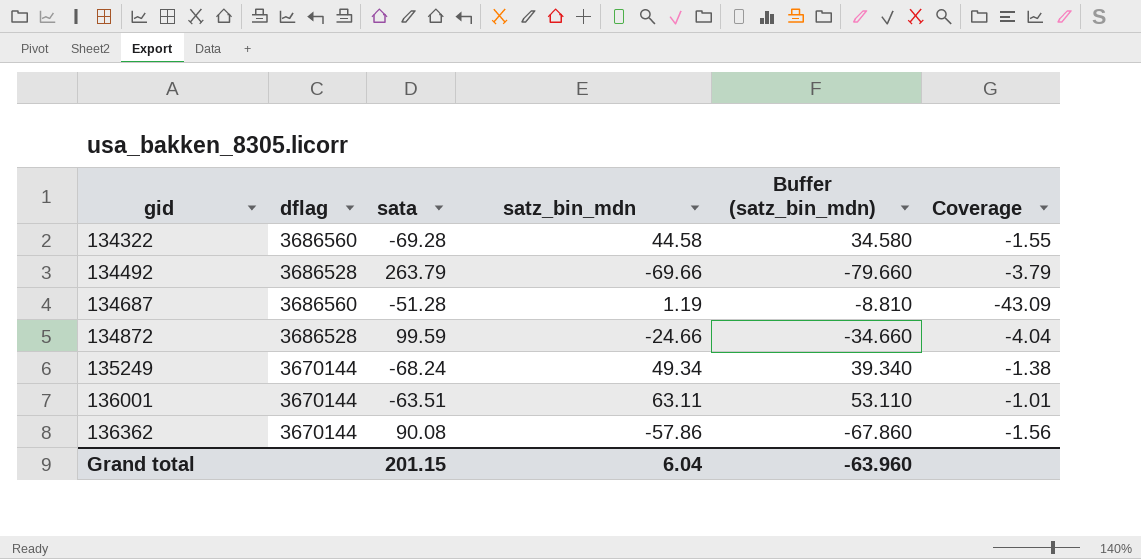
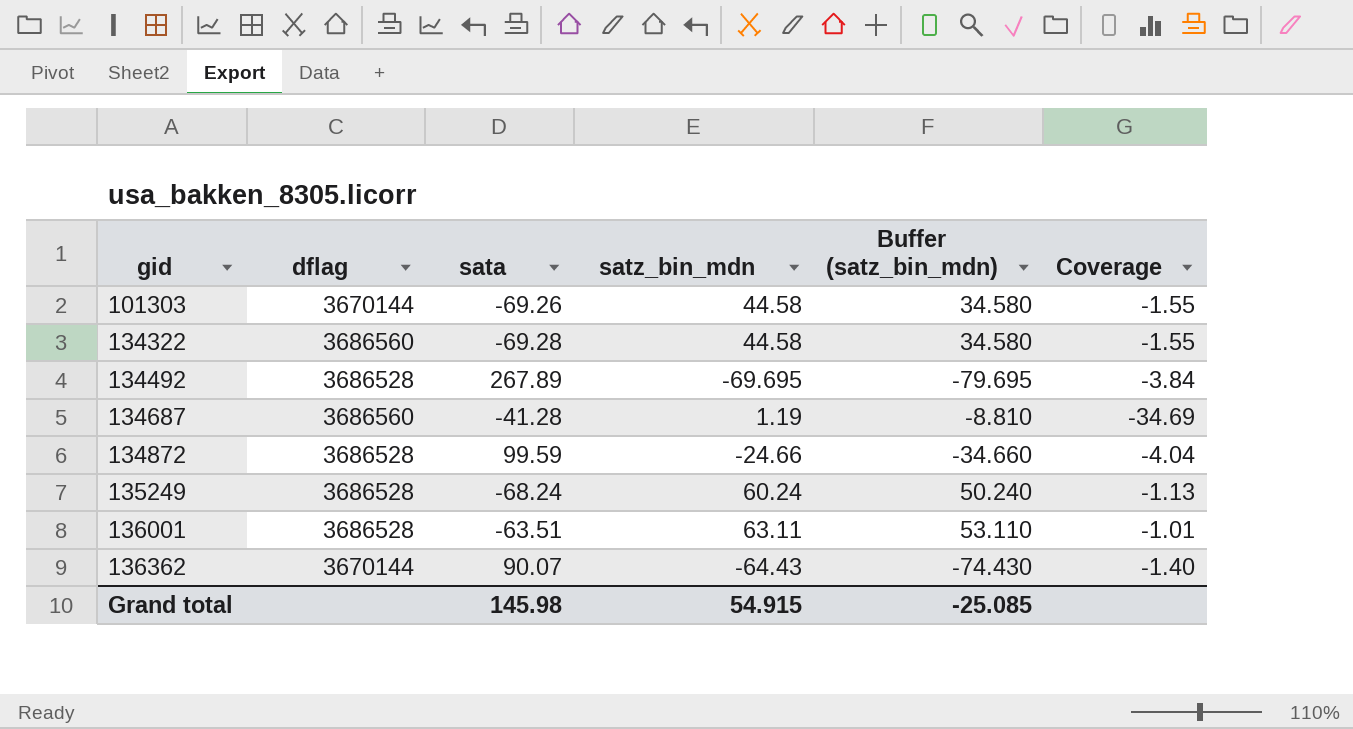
row 101303: none -> 3670144 | -69.26 | 44.58 | 34.580 | -1.55
134492 | sata: 263.79 -> 267.89
134492 | satz_bin_mdn: -69.66 -> -69.695
134492 | Buffer (satz_bin_mdn): -79.660 -> -79.695
134492 | Coverage: -3.79 -> -3.84
134687 | sata: -51.28 -> -41.28
134687 | Coverage: -43.09 -> -34.69
135249 | dflag: 3670144 -> 3686528
135249 | satz_bin_mdn: 49.34 -> 60.24
135249 | Buffer (satz_bin_mdn): 39.340 -> 50.240
135249 | Coverage: -1.38 -> -1.13
136001 | dflag: 3670144 -> 3686528
136362 | sata: 90.08 -> 90.07
136362 | satz_bin_mdn: -57.86 -> -64.43
136362 | Buffer (satz_bin_mdn): -67.860 -> -74.430
136362 | Coverage: -1.56 -> -1.40
Grand total | sata: 201.15 -> 145.98
Grand total | satz_bin_mdn: 6.04 -> 54.915
Grand total | Buffer (satz_bin_mdn): -63.960 -> -25.085

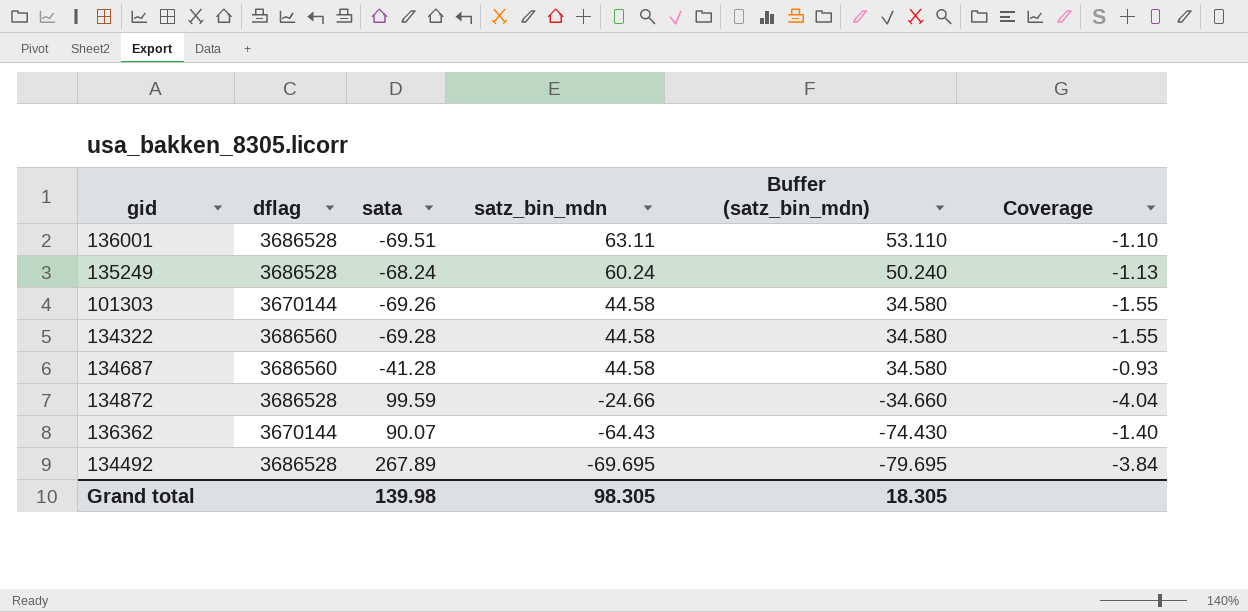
row order: gid ascending -> satz_bin_mdn descending
136001 | sata: -63.51 -> -69.51
136001 | Coverage: -1.01 -> -1.10
134687 | satz_bin_mdn: 1.19 -> 44.58
134687 | Buffer (satz_bin_mdn): -8.810 -> 34.580
134687 | Coverage: -34.69 -> -0.93
Grand total | sata: 145.98 -> 139.98
Grand total | satz_bin_mdn: 54.915 -> 98.305
Grand total | Buffer (satz_bin_mdn): -25.085 -> 18.305

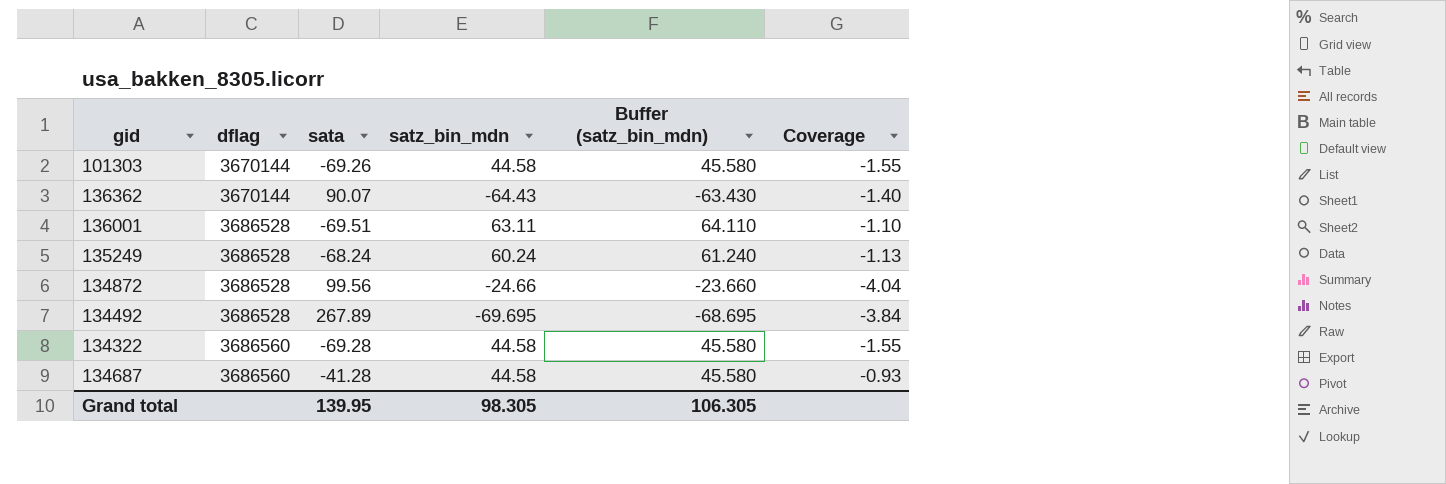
row order: satz_bin_mdn descending -> dflag ascending
column Buffer (satz_bin_mdn) | formula: [satz_bin_mdn] - 10 -> [satz_bin_mdn] + 1
134872 | sata: 99.59 -> 99.56
Grand total | sata: 139.98 -> 139.95
Grand total | Buffer (satz_bin_mdn): 18.305 -> 106.305

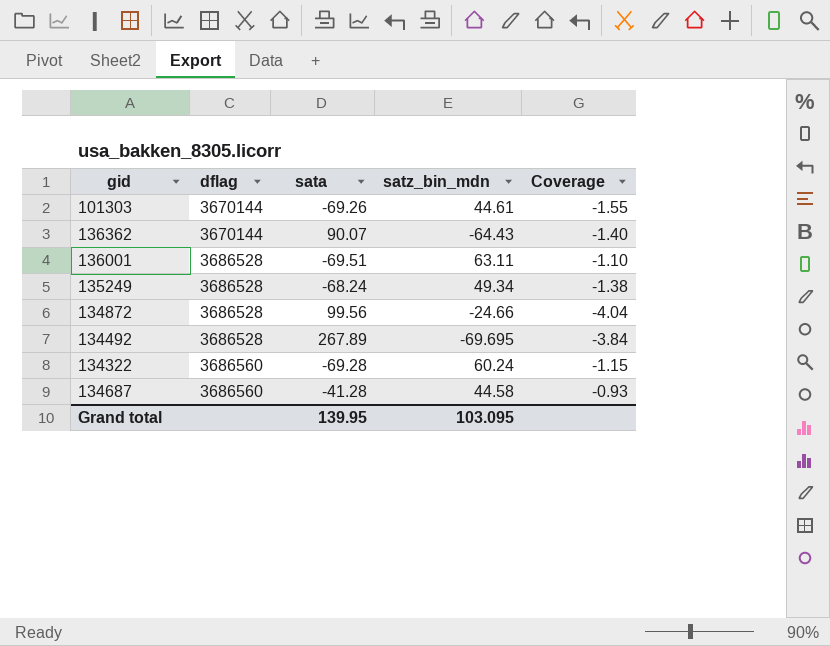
column Buffer (satz_bin_mdn) | formula: [satz_bin_mdn] + 1 -> none
101303 | satz_bin_mdn: 44.58 -> 44.61
135249 | satz_bin_mdn: 60.24 -> 49.34
135249 | Coverage: -1.13 -> -1.38
134322 | satz_bin_mdn: 44.58 -> 60.24
134322 | Coverage: -1.55 -> -1.15
Grand total | satz_bin_mdn: 98.305 -> 103.095

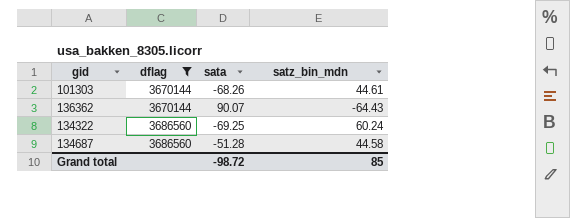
filter: none -> dflag != 3686528
column Coverage | formula: [sata] / [satz_bin_mdn] -> none
101303 | sata: -69.26 -> -68.26
134322 | sata: -69.28 -> -69.25
134687 | sata: -41.28 -> -51.28
Grand total | sata: 139.95 -> -98.72
Grand total | satz_bin_mdn: 103.095 -> 85

